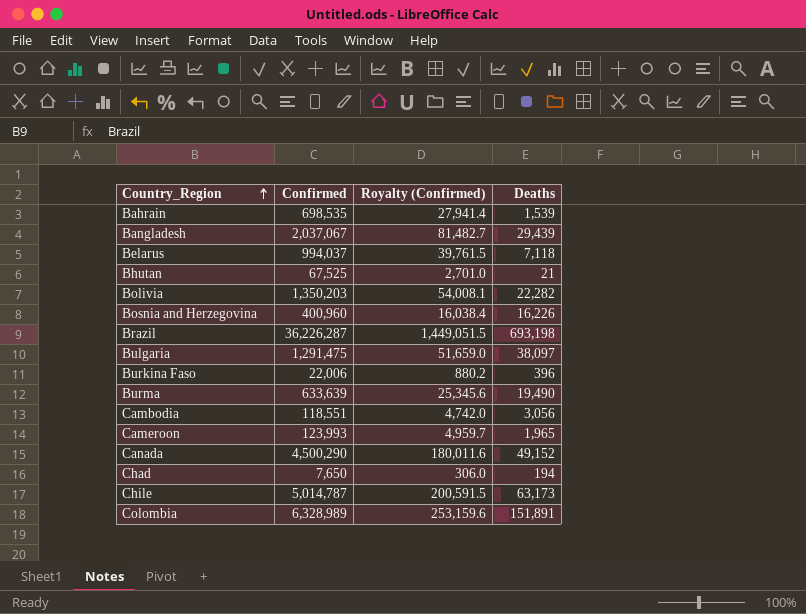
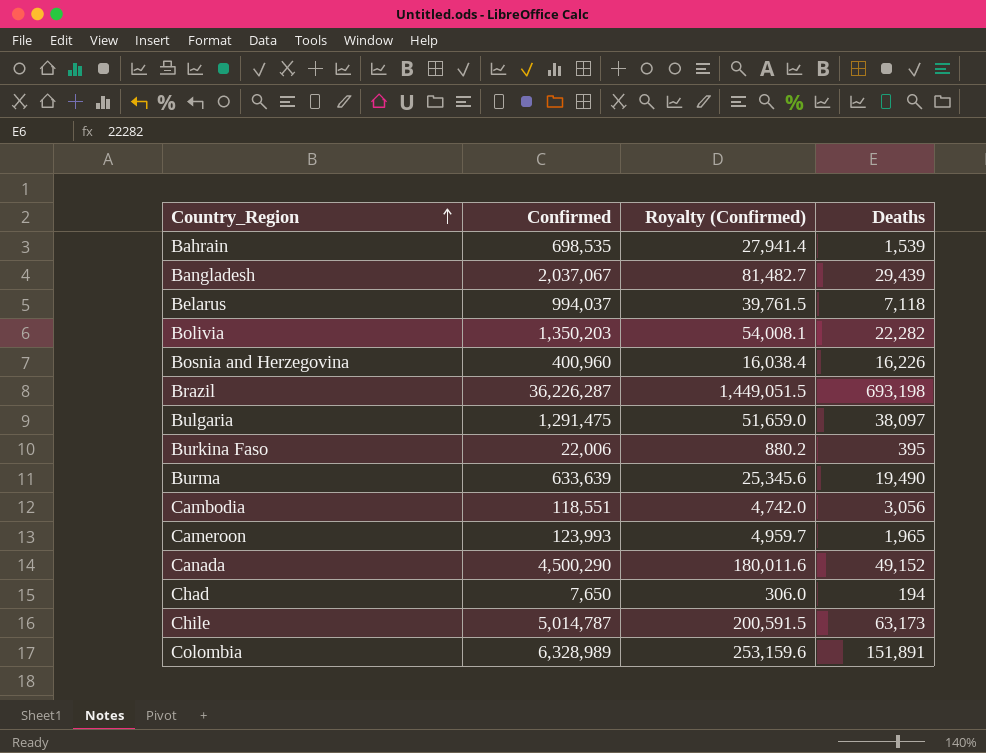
row Bhutan: 67,525 | 2,701.0 | 21 -> none
Burkina Faso | Deaths: 396 -> 395

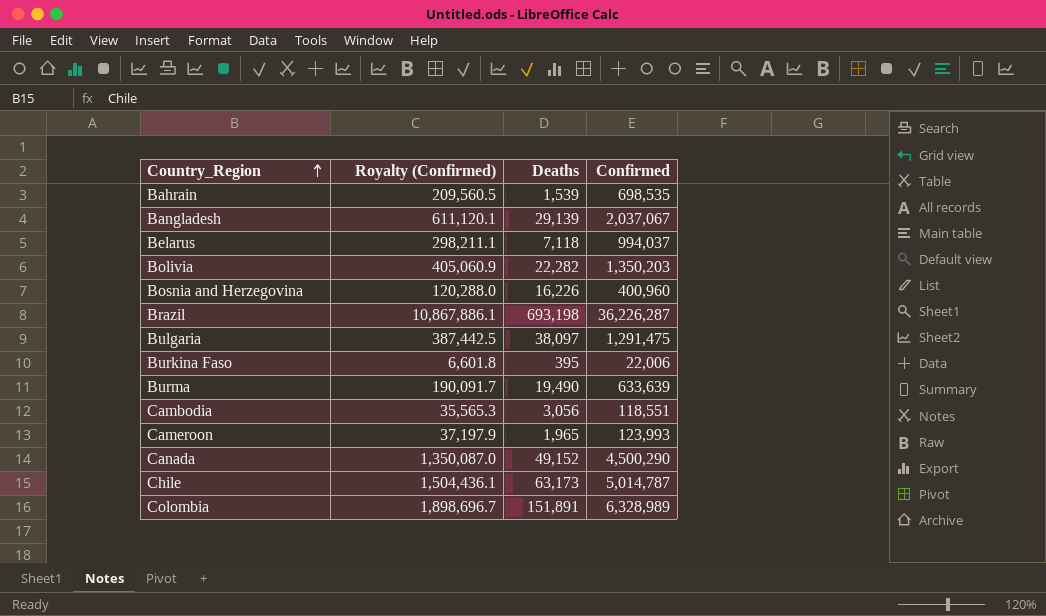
column Royalty (Confirmed) | formula: [Confirmed] * 0.04 -> [Confirmed] * 0.3
column Confirmed | position: 2 -> 4
row Chad: 7,650 | 306.0 | 194 -> none
Bangladesh | Deaths: 29,439 -> 29,139

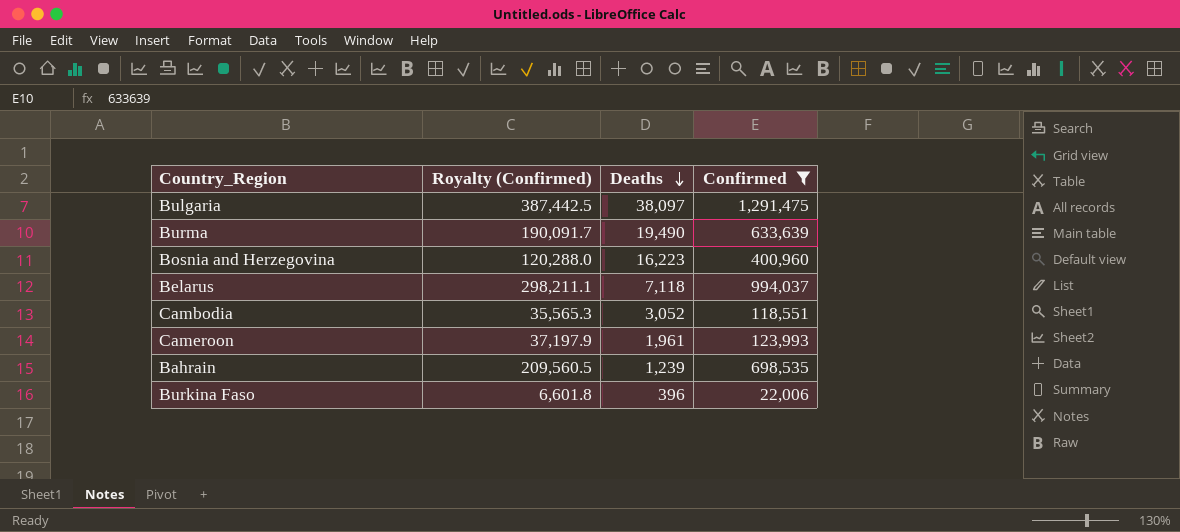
filter: none -> Confirmed <= 1,291,475
row order: Country_Region ascending -> Deaths descending
Bosnia and Herzegovina | Deaths: 16,226 -> 16,223
Cambodia | Deaths: 3,056 -> 3,052
Cameroon | Deaths: 1,965 -> 1,961
Bahrain | Deaths: 1,539 -> 1,239
Burkina Faso | Deaths: 395 -> 396

